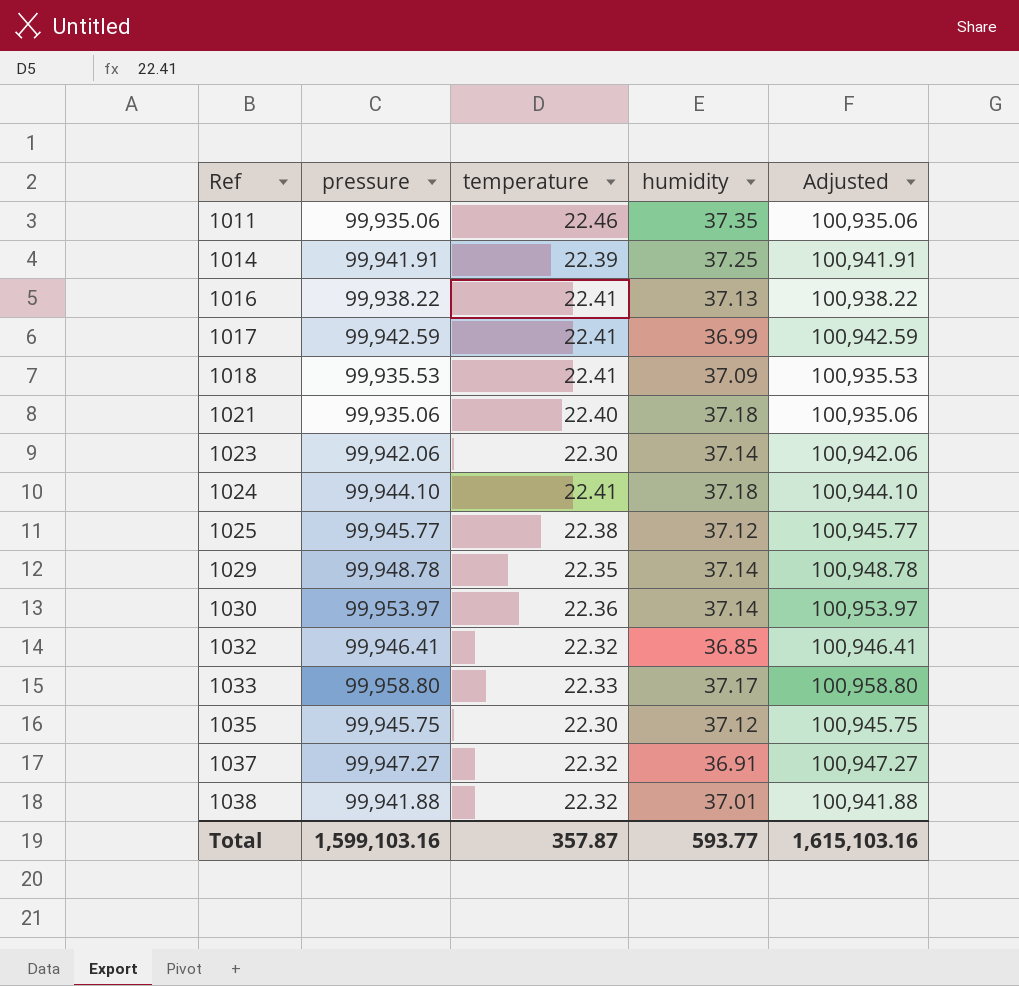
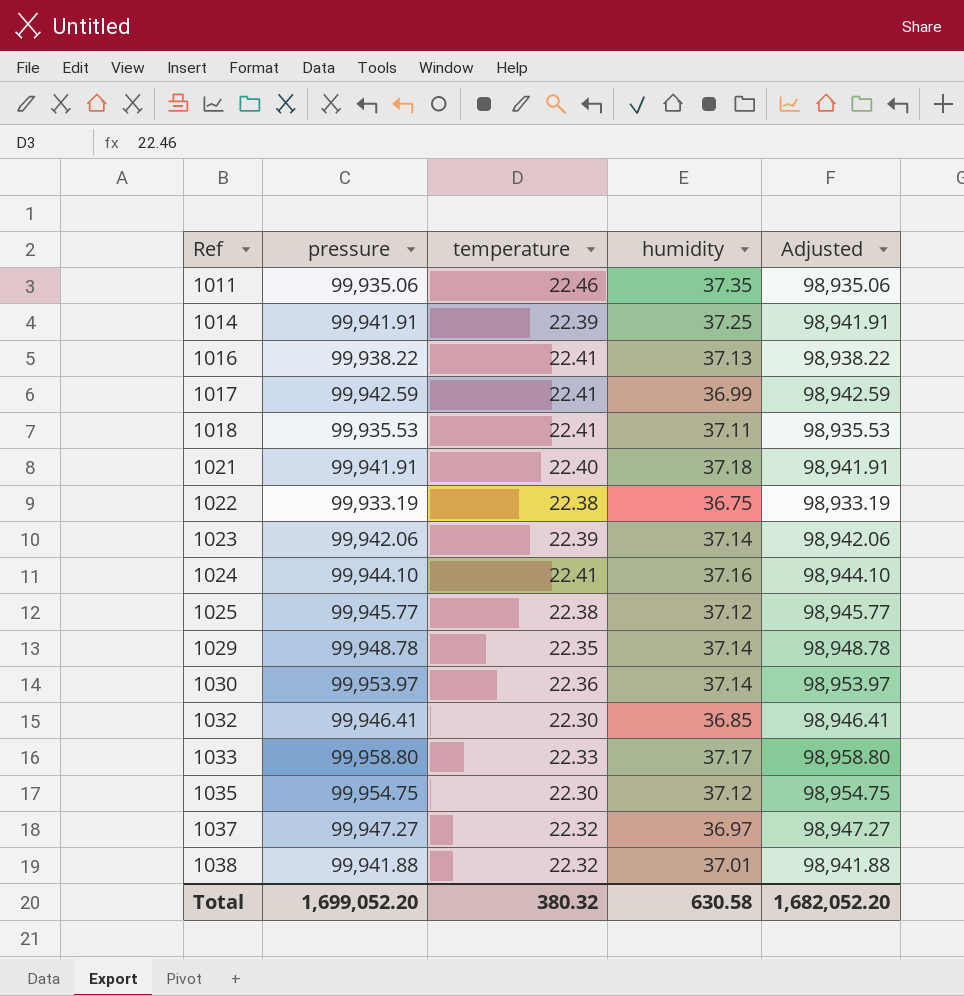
column Adjusted | formula: [pressure] + 1000 -> [pressure] - 1000
1018 | humidity: 37.09 -> 37.11
1021 | pressure: 99,935.06 -> 99,941.91
row 1022: none -> 99,933.19 | 22.38 | 36.75 | 98,933.19
1023 | temperature: 22.30 -> 22.39
1024 | humidity: 37.18 -> 37.16
1032 | temperature: 22.32 -> 22.30
1035 | pressure: 99,945.75 -> 99,954.75
1037 | humidity: 36.91 -> 36.97
Total | pressure: 1,599,103.16 -> 1,699,052.20
Total | temperature: 357.87 -> 380.32
Total | humidity: 593.77 -> 630.58
Total | Adjusted: 1,615,103.16 -> 1,682,052.20

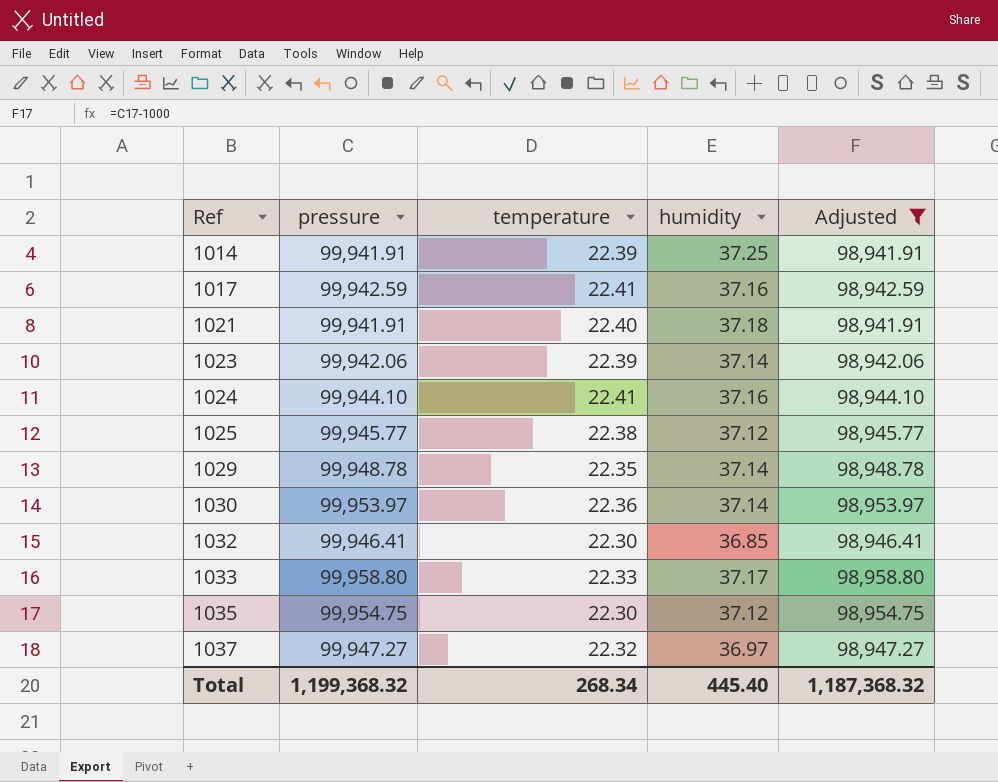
filter: none -> Adjusted >= 98,941.91
1017 | humidity: 36.99 -> 37.16
Total | pressure: 1,699,052.20 -> 1,199,368.32
Total | temperature: 380.32 -> 268.34
Total | humidity: 630.58 -> 445.40
Total | Adjusted: 1,682,052.20 -> 1,187,368.32

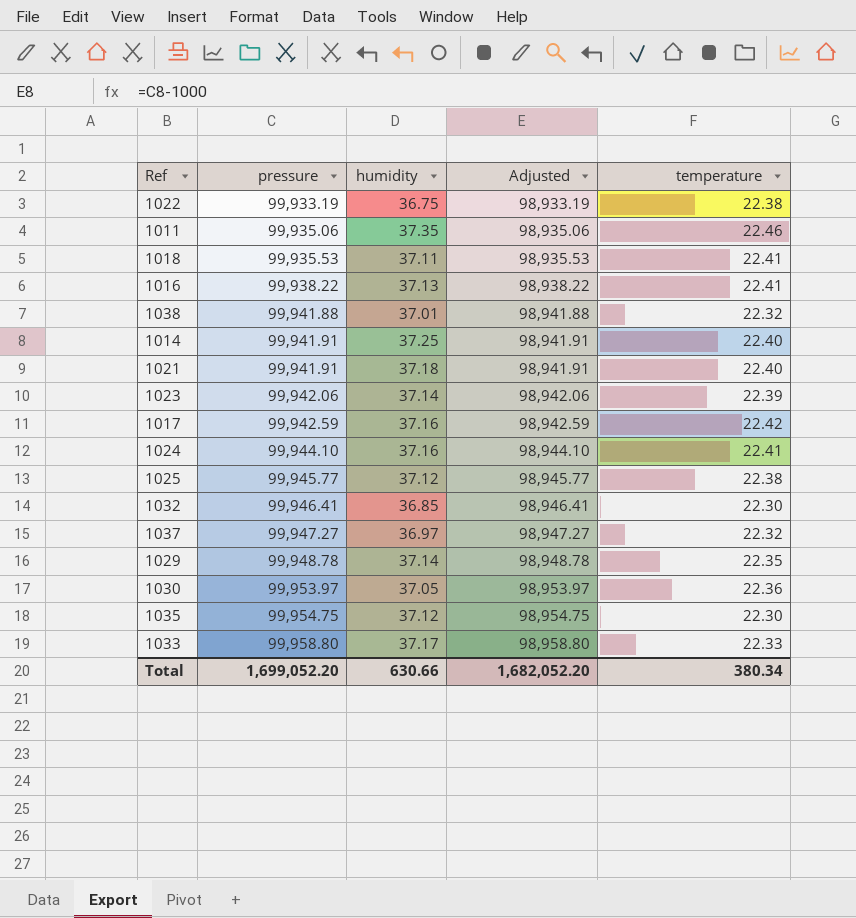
filter: Adjusted >= 98,941.91 -> none
row order: Ref ascending -> pressure ascending
column temperature | position: 3 -> 5
1014 | temperature: 22.39 -> 22.40
1017 | temperature: 22.41 -> 22.42
1030 | humidity: 37.14 -> 37.05
Total | pressure: 1,199,368.32 -> 1,699,052.20
Total | humidity: 445.40 -> 630.66
Total | Adjusted: 1,187,368.32 -> 1,682,052.20
Total | temperature: 268.34 -> 380.34

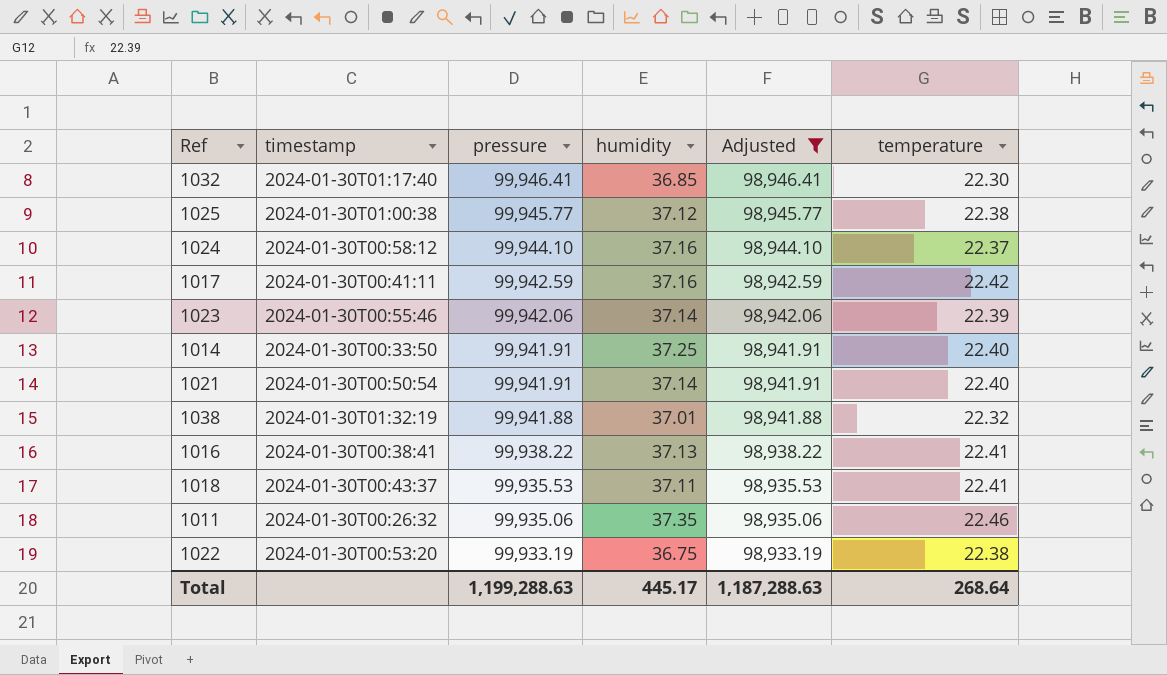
filter: none -> Adjusted <= 98,946.41
row order: pressure ascending -> pressure descending
column timestamp | position: none -> 2
1024 | temperature: 22.41 -> 22.37
1021 | humidity: 37.18 -> 37.14
Total | pressure: 1,699,052.20 -> 1,199,288.63
Total | humidity: 630.66 -> 445.17
Total | Adjusted: 1,682,052.20 -> 1,187,288.63
Total | temperature: 380.34 -> 268.64

